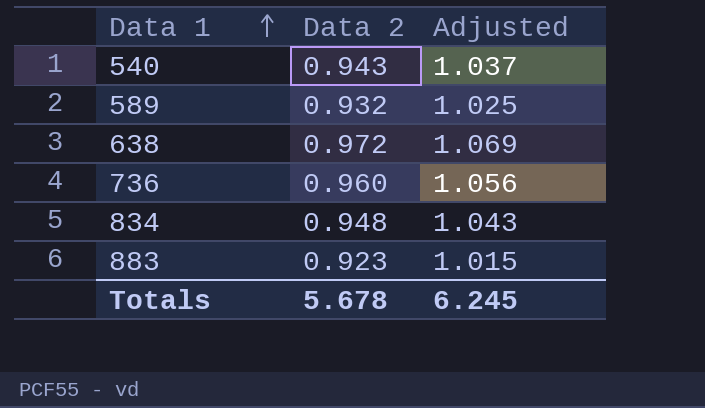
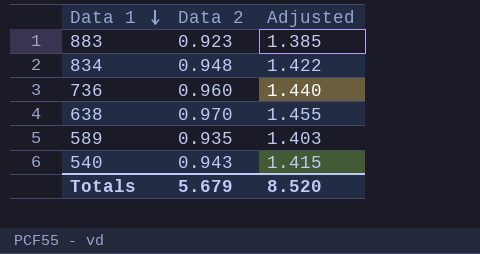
row order: Data 1 ascending -> Data 1 descending
column Adjusted | formula: [Data 2] * 1.1 -> [Data 2] * 1.5
638 | Data 2: 0.972 -> 0.970
589 | Data 2: 0.932 -> 0.935
Totals | Data 2: 5.678 -> 5.679
Totals | Adjusted: 6.245 -> 8.520

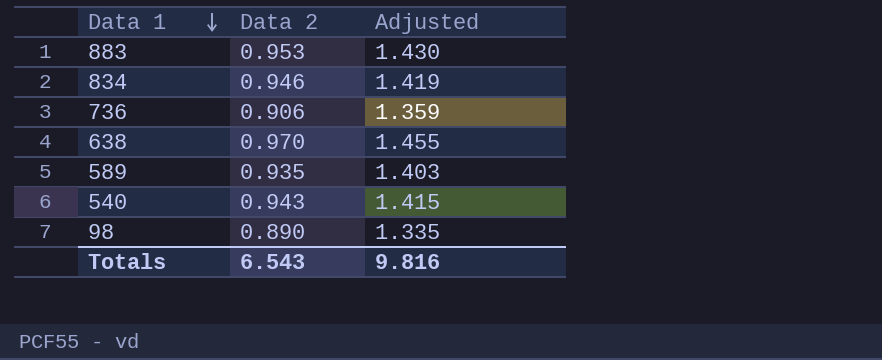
883 | Data 2: 0.923 -> 0.953
883 | Adjusted: 1.385 -> 1.430
834 | Data 2: 0.948 -> 0.946
834 | Adjusted: 1.422 -> 1.419
736 | Data 2: 0.960 -> 0.906
736 | Adjusted: 1.440 -> 1.359
row 98: none -> 0.890 | 1.335
Totals | Data 2: 5.679 -> 6.543
Totals | Adjusted: 8.520 -> 9.816

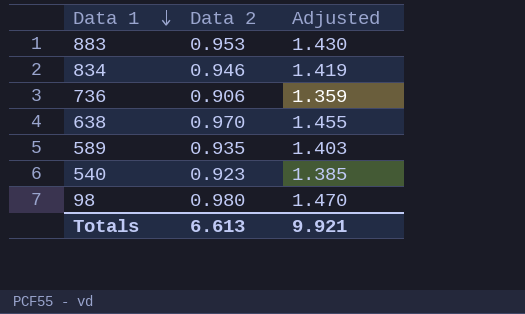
540 | Data 2: 0.943 -> 0.923
540 | Adjusted: 1.415 -> 1.385
98 | Data 2: 0.890 -> 0.980
98 | Adjusted: 1.335 -> 1.470
Totals | Data 2: 6.543 -> 6.613
Totals | Adjusted: 9.816 -> 9.921

